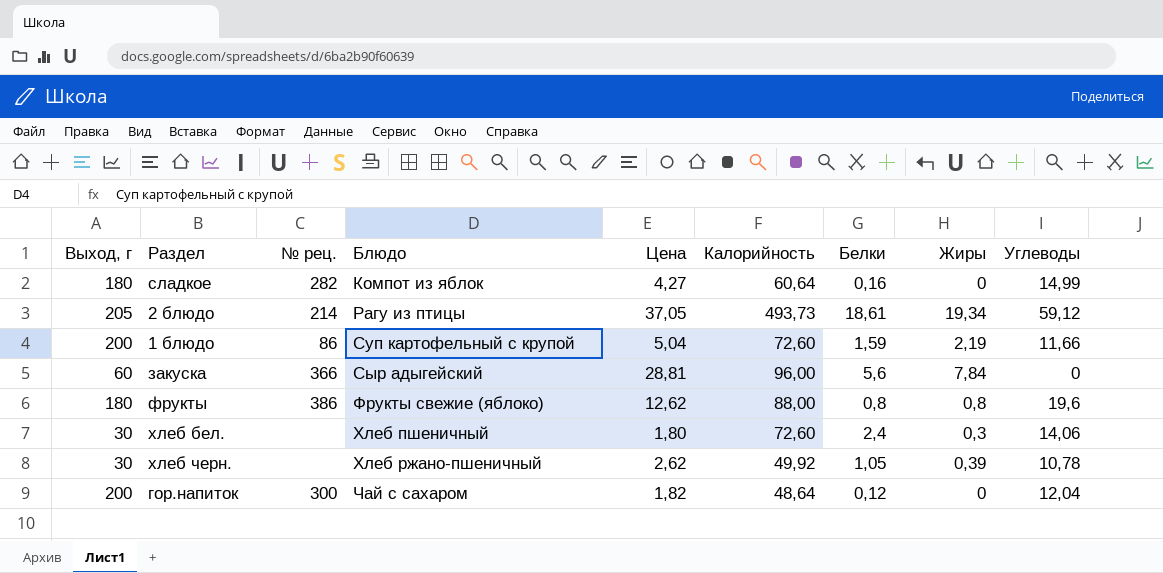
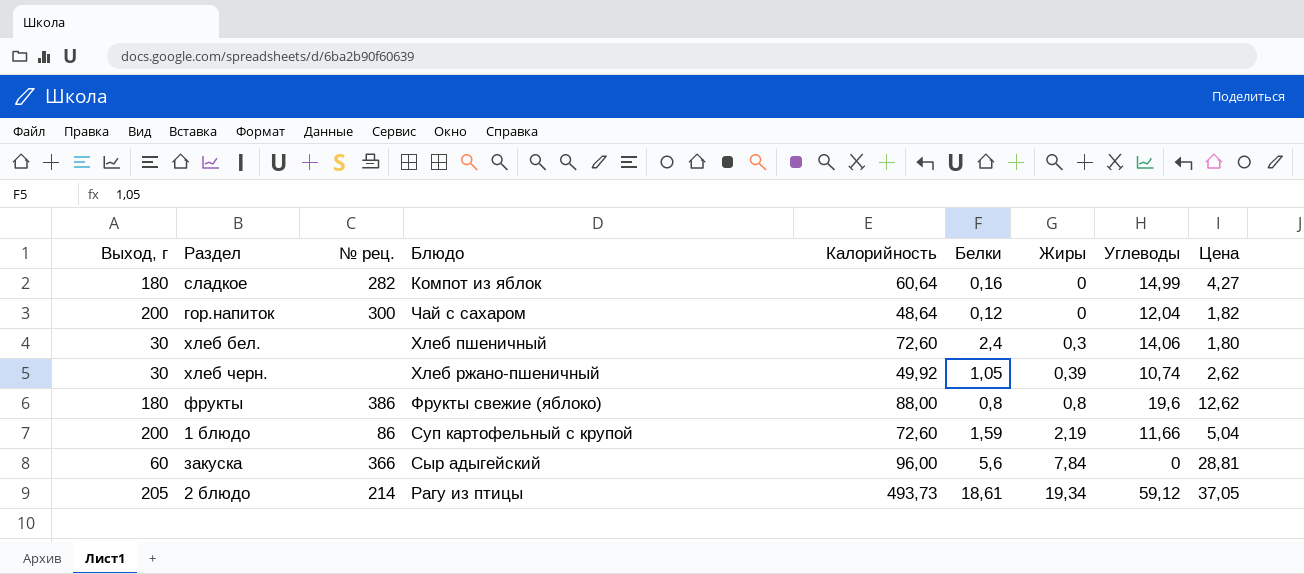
row order: Блюдо ascending -> Жиры ascending
column Цена | position: 5 -> 9
хлеб черн. | Углеводы: 10,78 -> 10,74

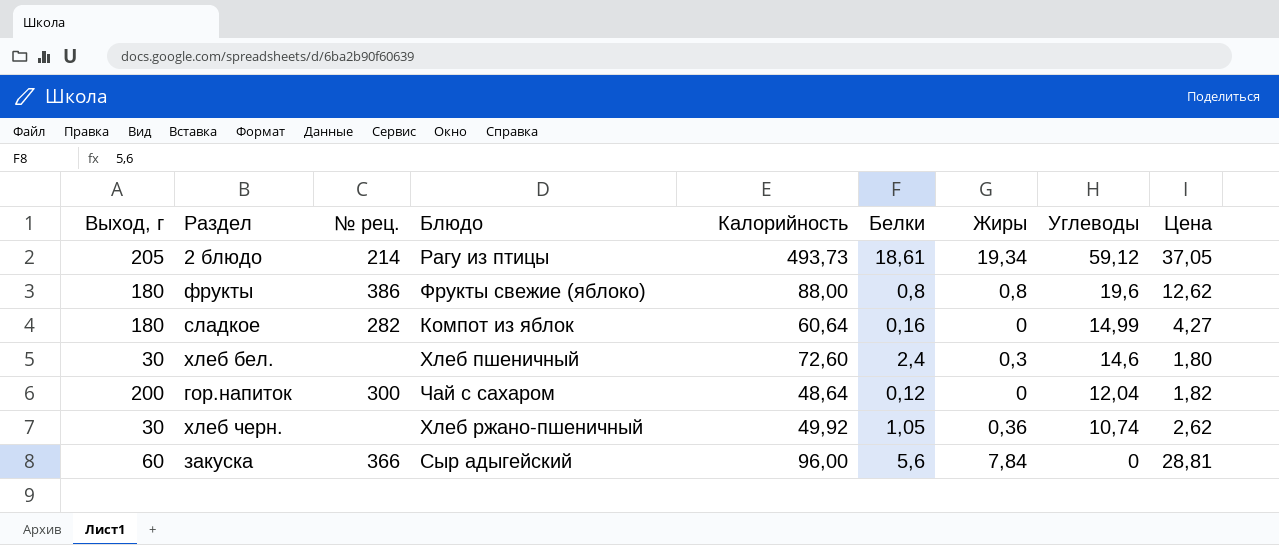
row order: Жиры ascending -> Углеводы descending
row 1 блюдо: 200 | 86 | Суп картофельный с крупой | 72,60 | 1,59 | 2,19 | 11,66 | 5,04 -> none
хлеб бел. | Углеводы: 14,06 -> 14,6
хлеб черн. | Жиры: 0,39 -> 0,36

